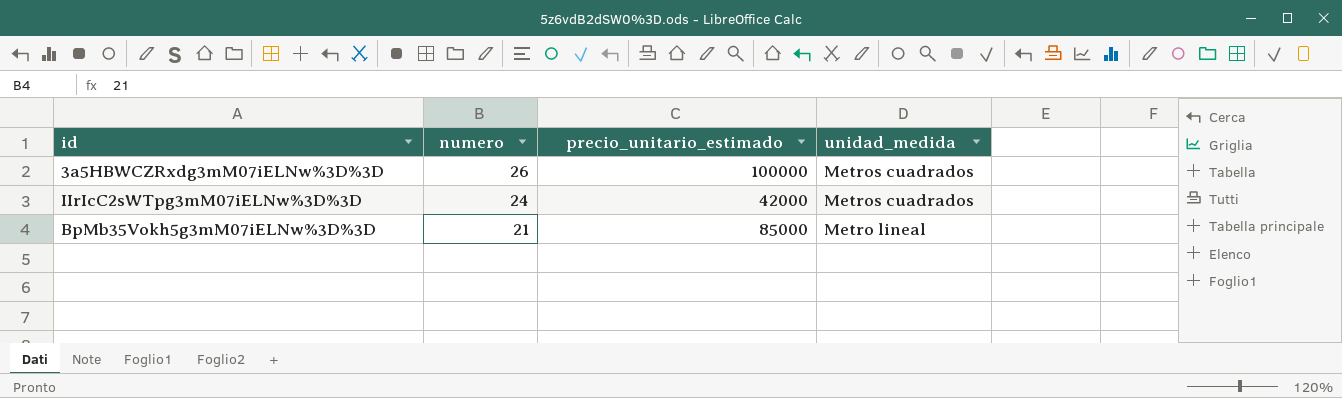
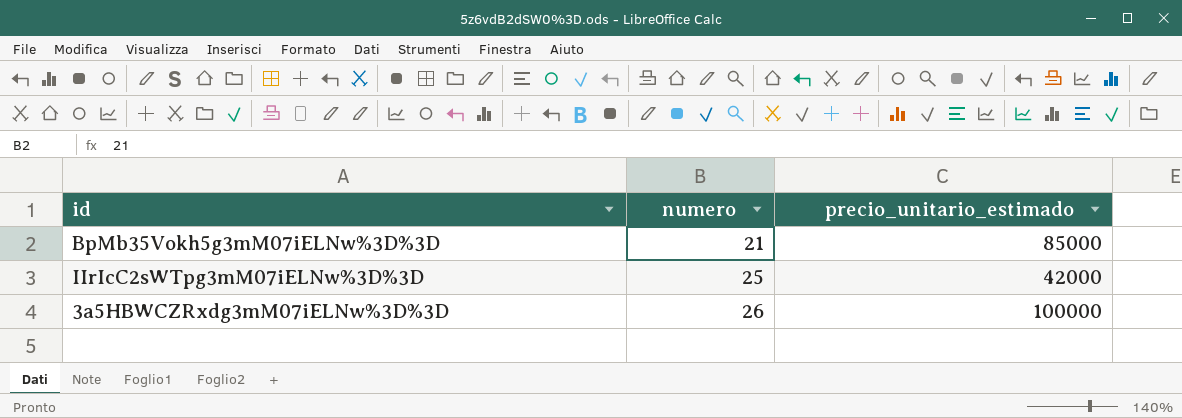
row order: numero descending -> numero ascending
column unidad_medida | position: 4 -> none
IIrIcC2sWTpg3mM07iELNw%3D%3D | numero: 24 -> 25

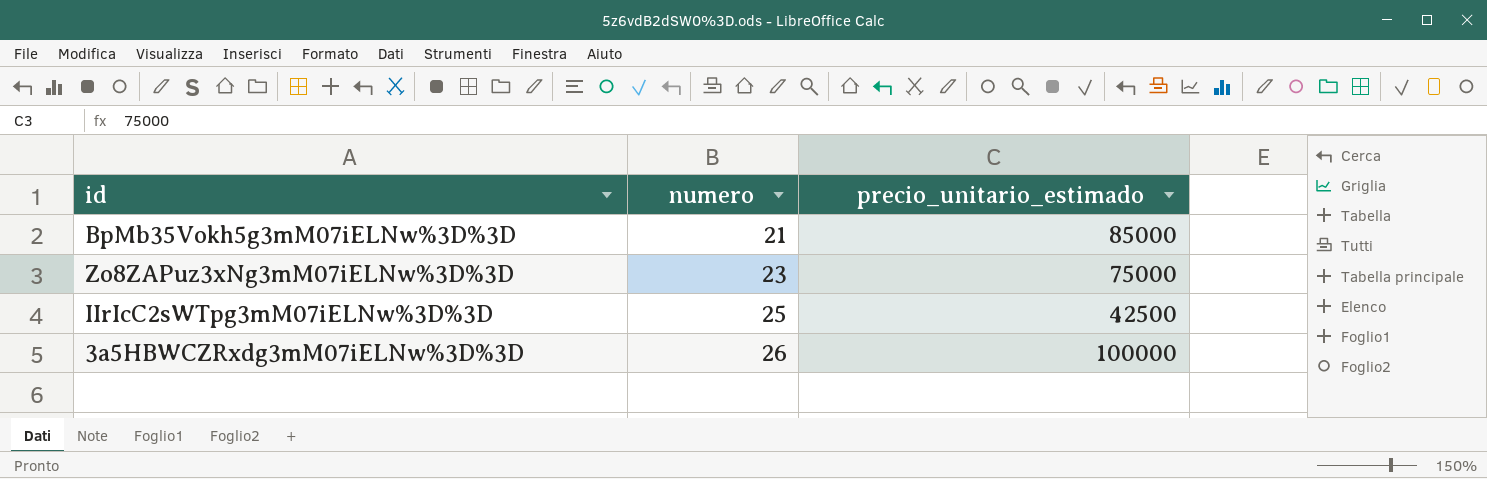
row Zo8ZAPuz3xNg3mM07iELNw%3D%3D: none -> 23 | 75000
IIrIcC2sWTpg3mM07iELNw%3D%3D | precio_unitario_estimado: 42000 -> 42500

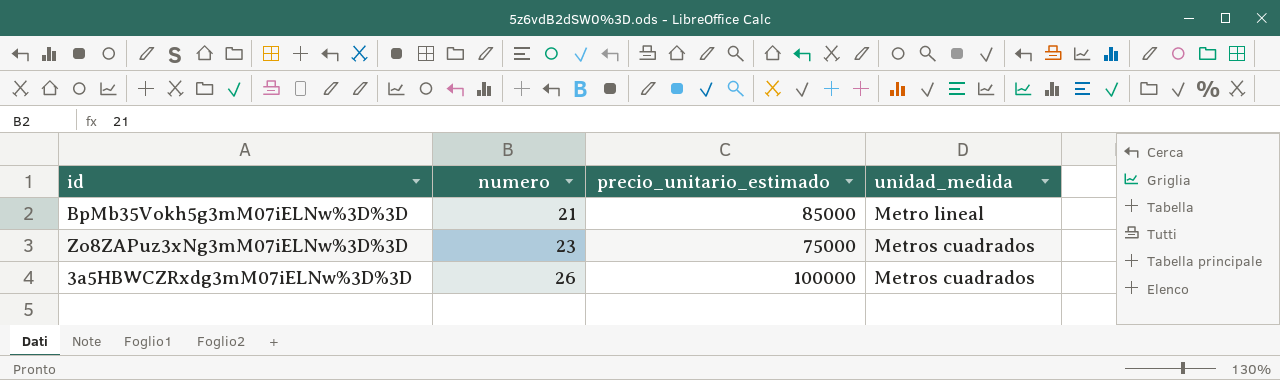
column unidad_medida | position: none -> 4
row IIrIcC2sWTpg3mM07iELNw%3D%3D: 25 | 42500 -> none

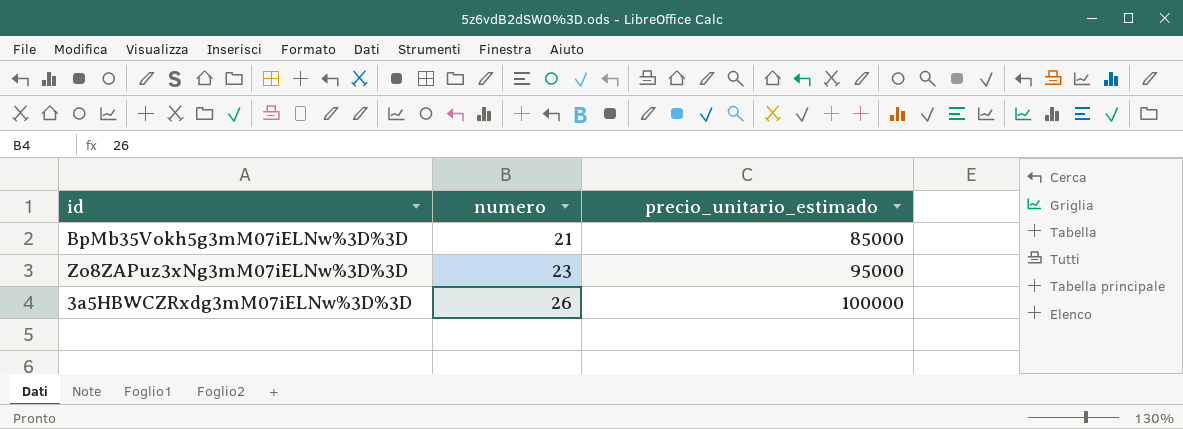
column unidad_medida | position: 4 -> none
Zo8ZAPuz3xNg3mM07iELNw%3D%3D | precio_unitario_estimado: 75000 -> 95000

